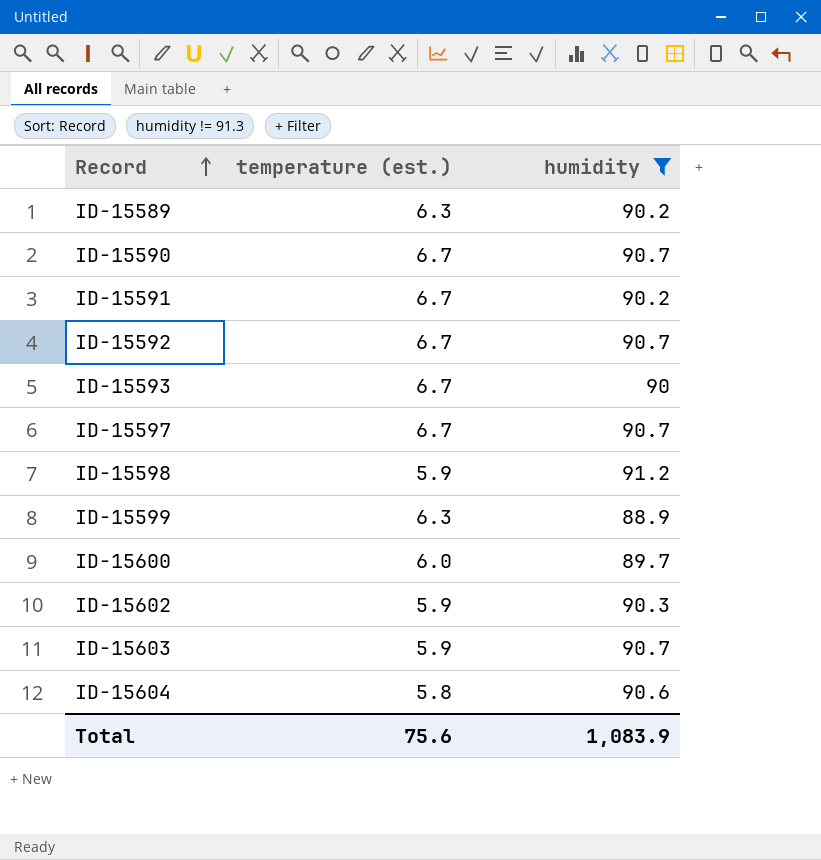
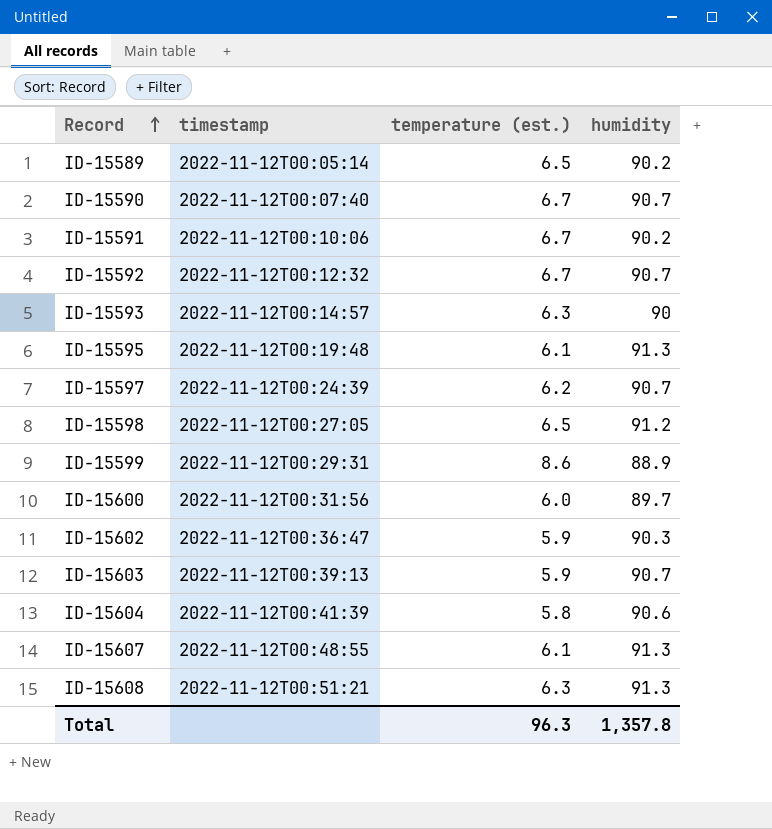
filter: humidity != 91.3 -> none
column timestamp | position: none -> 2
ID-15589 | temperature (est.): 6.3 -> 6.5
ID-15593 | temperature (est.): 6.7 -> 6.3
ID-15597 | temperature (est.): 6.7 -> 6.2
ID-15598 | temperature (est.): 5.9 -> 6.5
ID-15599 | temperature (est.): 6.3 -> 8.6
Total | temperature (est.): 75.6 -> 96.3
Total | humidity: 1,083.9 -> 1,357.8

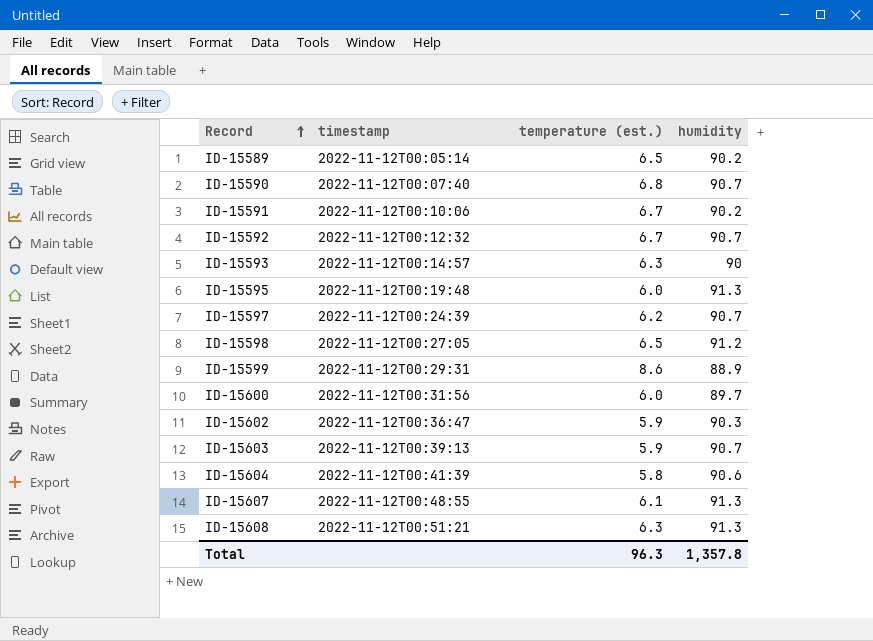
ID-15590 | temperature (est.): 6.7 -> 6.8
ID-15595 | temperature (est.): 6.1 -> 6.0

